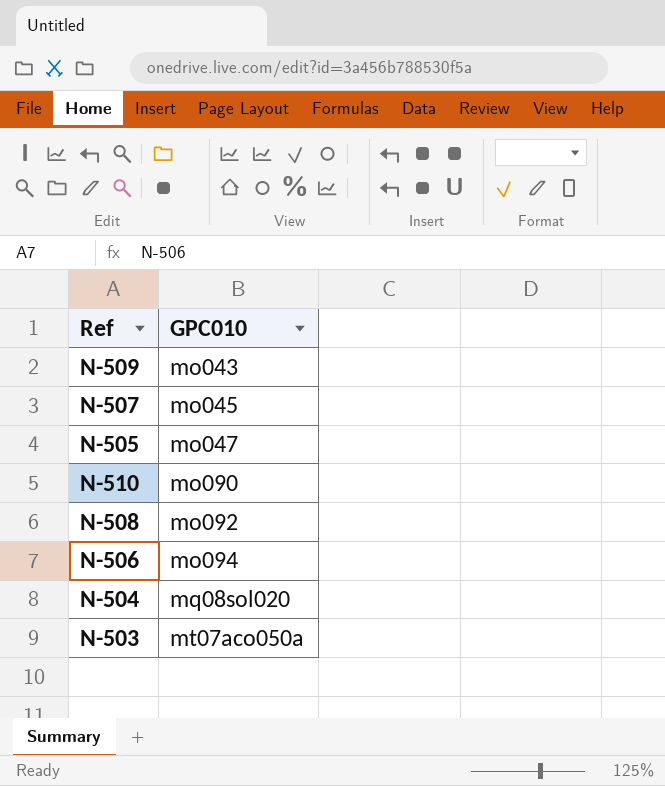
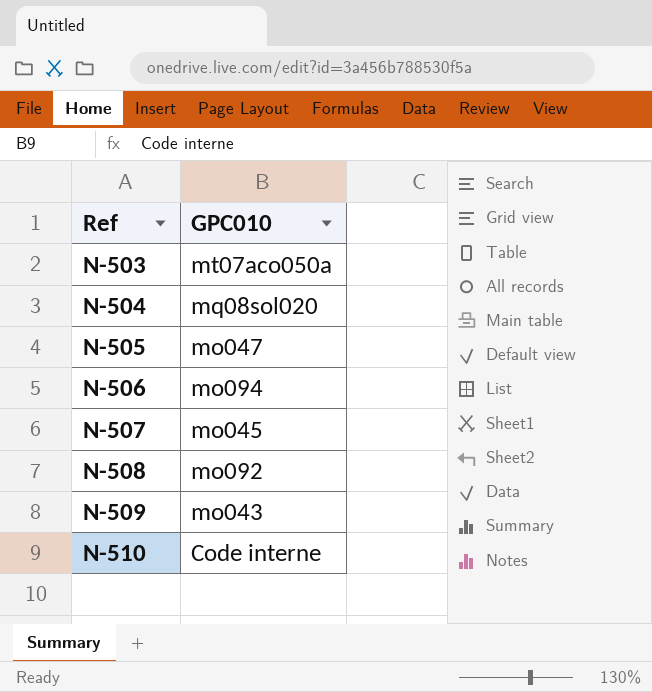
row order: GPC010 ascending -> Ref ascending
N-510 | GPC010: mo090 -> Code interne

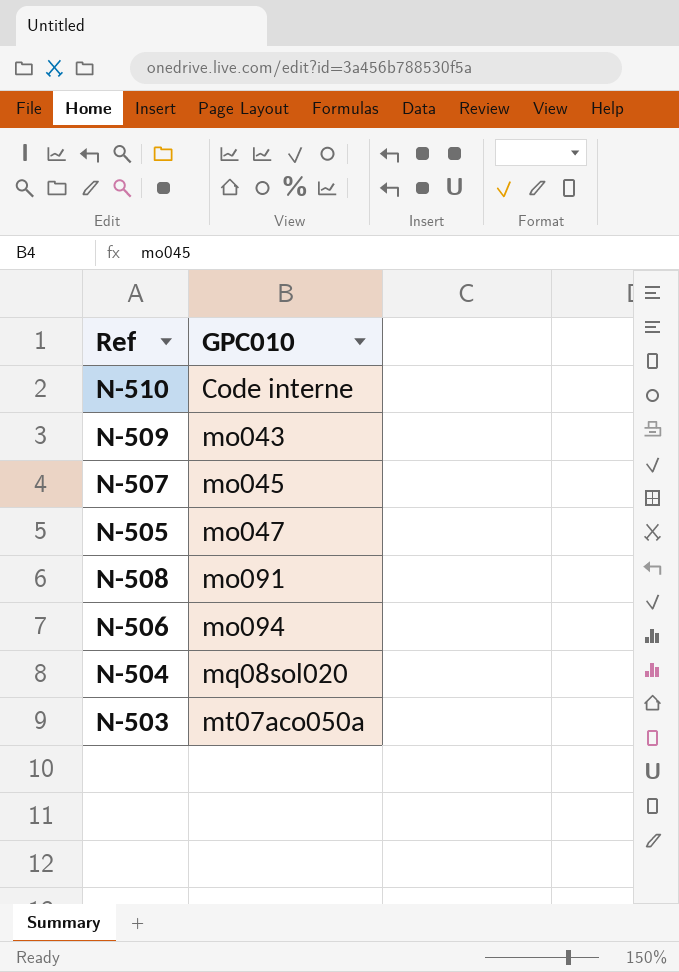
row order: Ref ascending -> GPC010 ascending
N-508 | GPC010: mo092 -> mo091

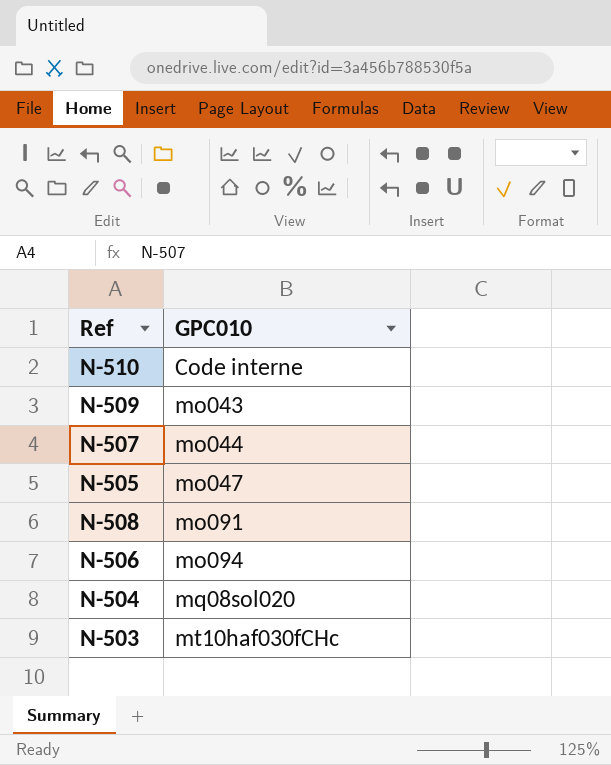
N-507 | GPC010: mo045 -> mo044
N-503 | GPC010: mt07aco050a -> mt10haf030fCHc

